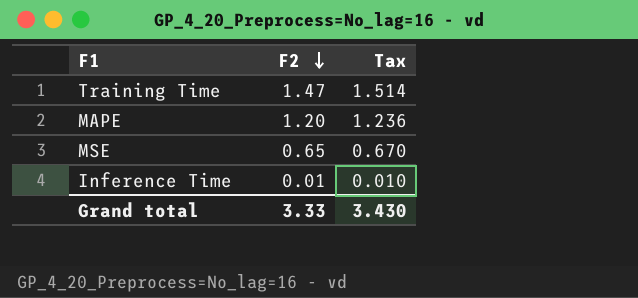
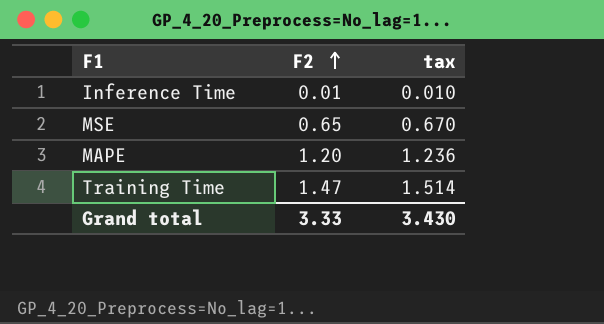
row order: F2 descending -> F2 ascending
column name: Tax -> tax

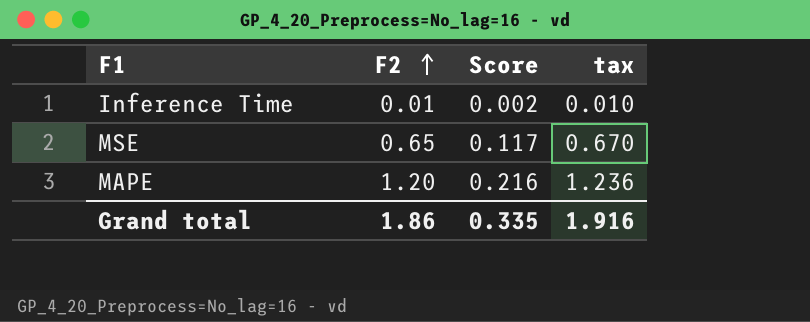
column Score | formula: none -> [F2] * 0.18
row Training Time: 1.47 | 1.514 -> none
Grand total | F2: 3.33 -> 1.86
Grand total | tax: 3.430 -> 1.916

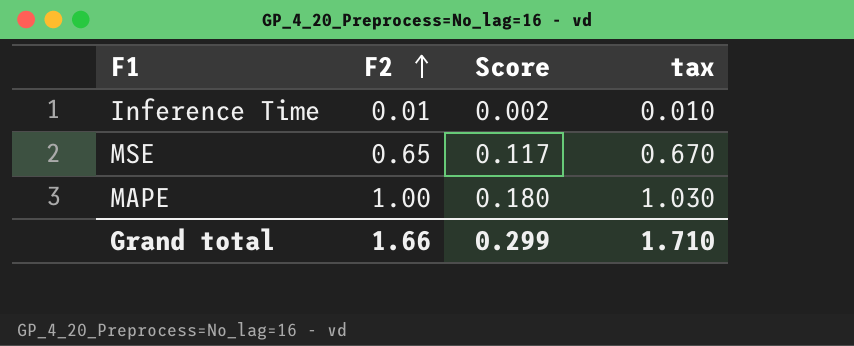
MAPE | F2: 1.20 -> 1.00
MAPE | Score: 0.216 -> 0.180
MAPE | tax: 1.236 -> 1.030
Grand total | F2: 1.86 -> 1.66
Grand total | Score: 0.335 -> 0.299
Grand total | tax: 1.916 -> 1.710

